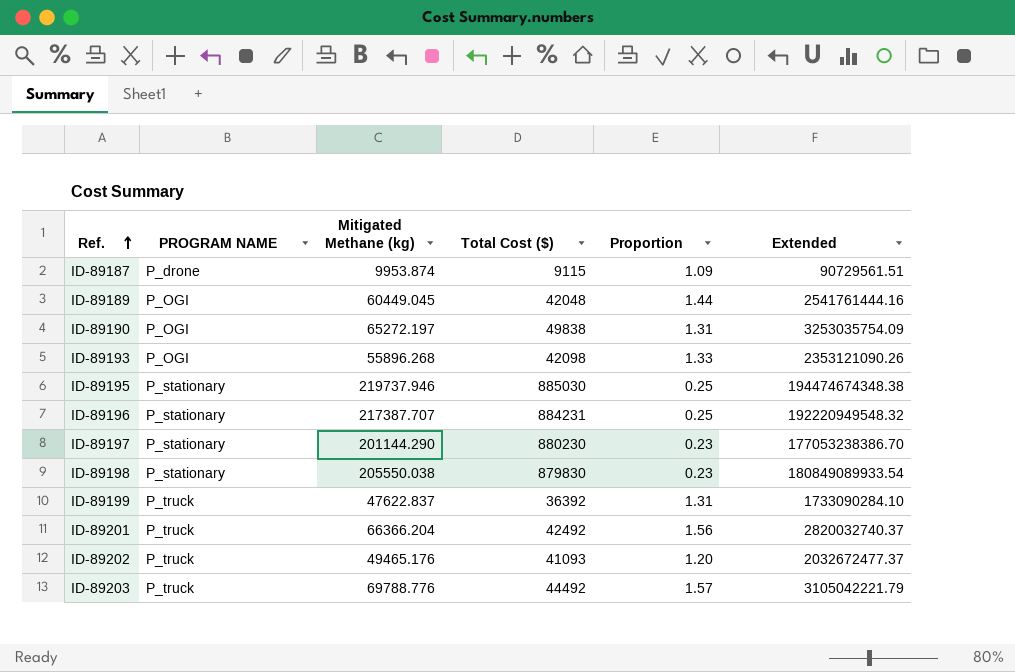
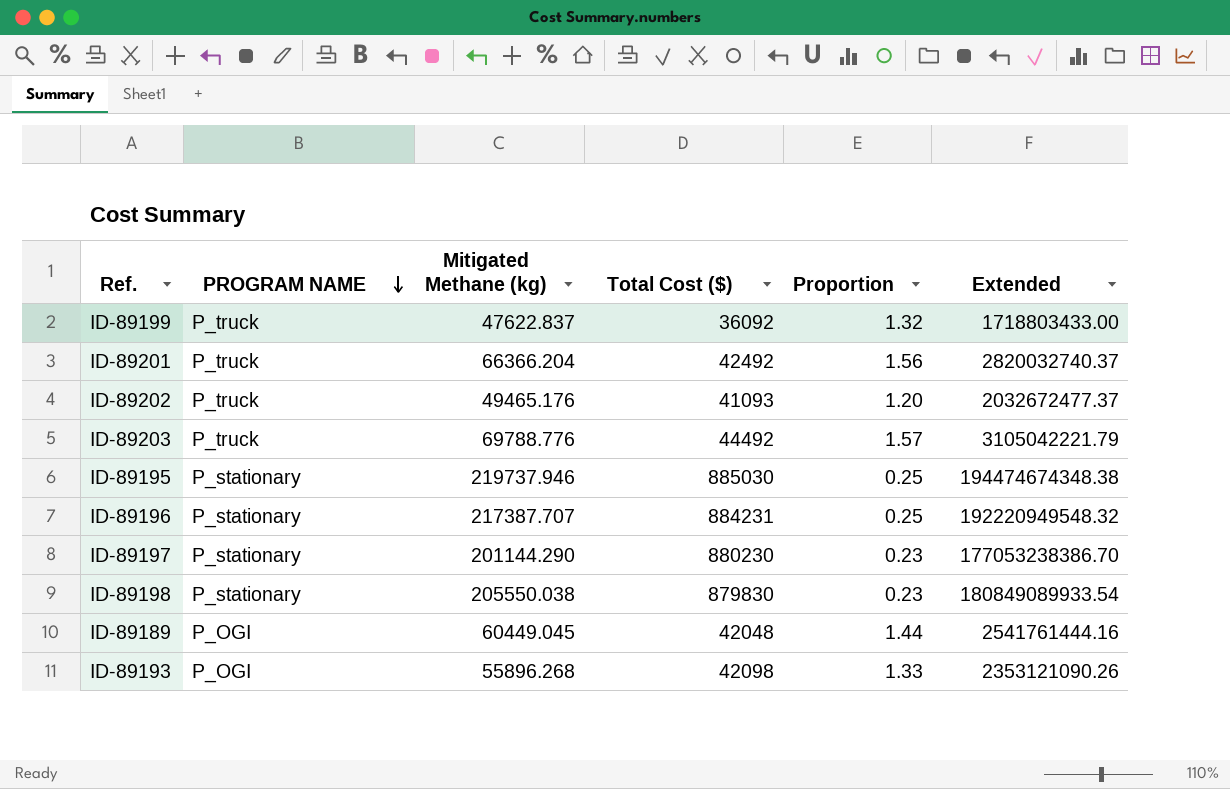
row order: Ref. ascending -> PROGRAM NAME descending
row ID-89187: P_drone | 9953.874 | 9115 | 1.09 | 90729561.51 -> none
row ID-89190: P_OGI | 65272.197 | 49838 | 1.31 | 3253035754.09 -> none
ID-89199 | Total Cost ($): 36392 -> 36092
ID-89199 | Proportion: 1.31 -> 1.32
ID-89199 | Extended: 1733090284.10 -> 1718803433.00

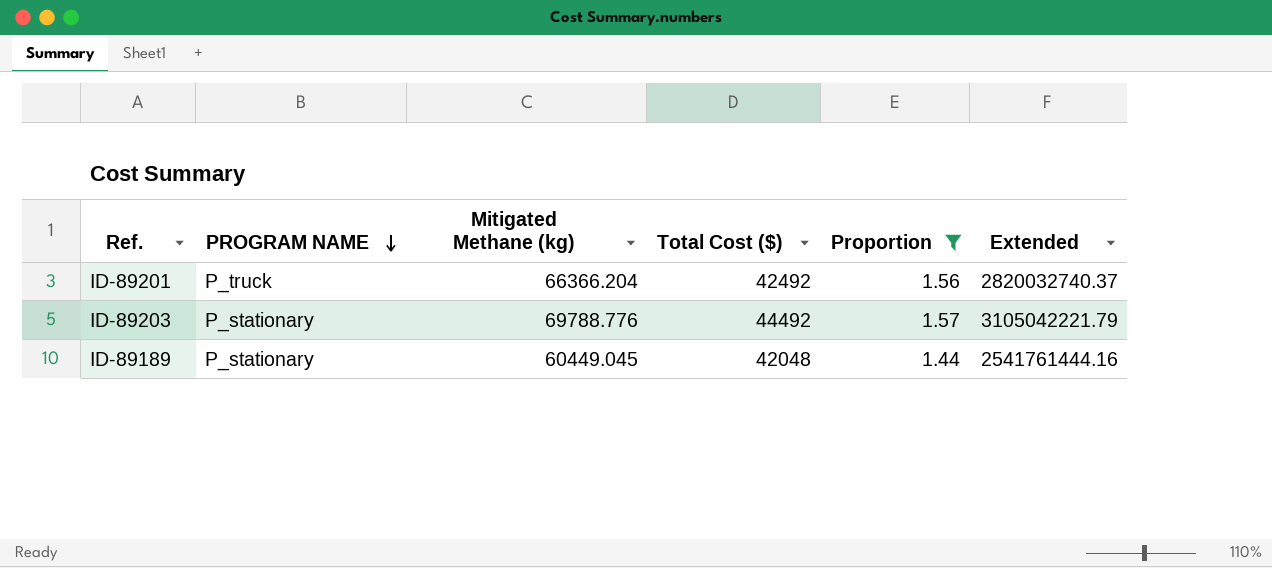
filter: none -> Proportion >= 1.44
ID-89203 | PROGRAM NAME: P_truck -> P_stationary
ID-89189 | PROGRAM NAME: P_OGI -> P_stationary

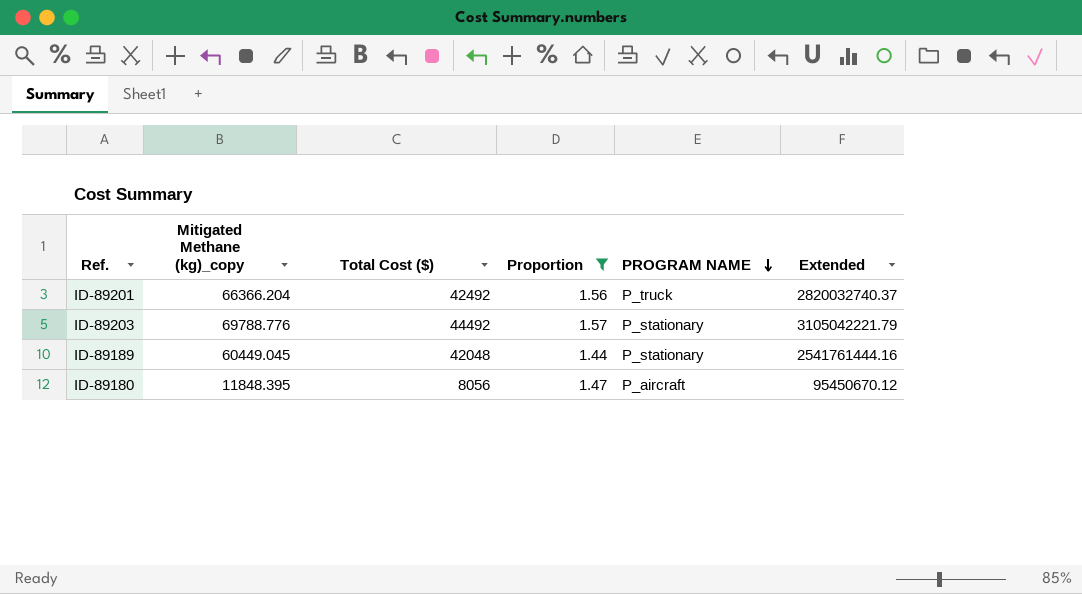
column name: Mitigated Methane (kg) -> Mitigated Methane (kg)_copy
column PROGRAM NAME | position: 2 -> 5
row ID-89180: none -> 11848.395 | 8056 | 1.47 | P_aircraft | 95450670.12

